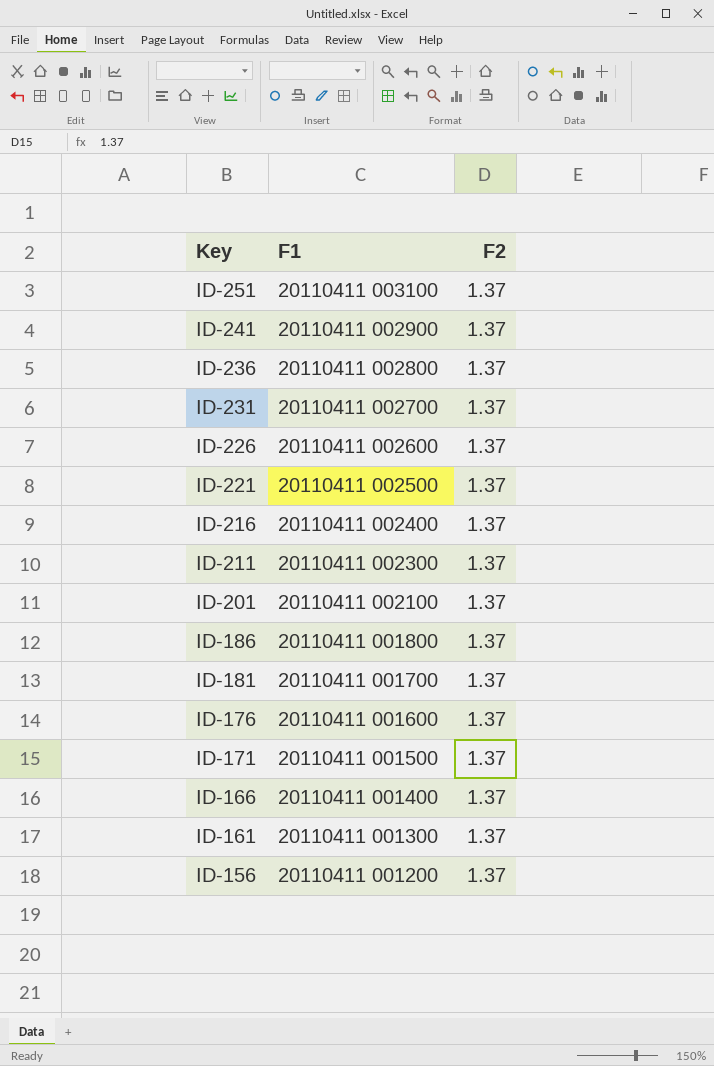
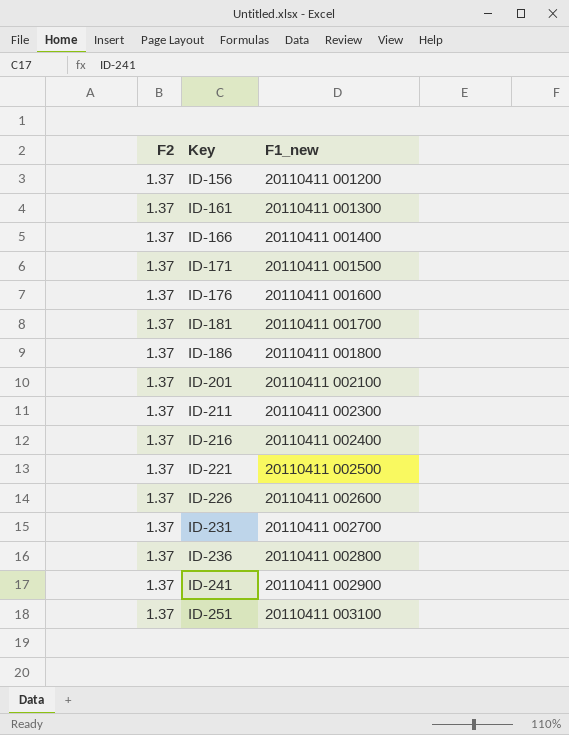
row order: Key descending -> Key ascending
column F2 | position: 3 -> 1
column name: F1 -> F1_new

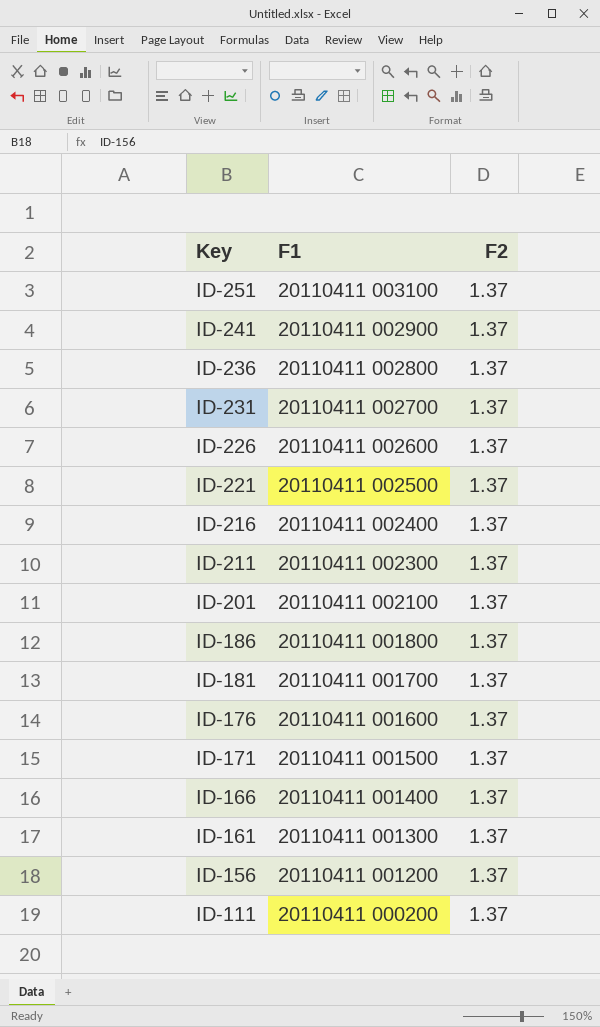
row order: Key ascending -> Key descending
column name: F1_new -> F1
column F2 | position: 1 -> 3
row ID-111: none -> 20110411 000200 | 1.37

